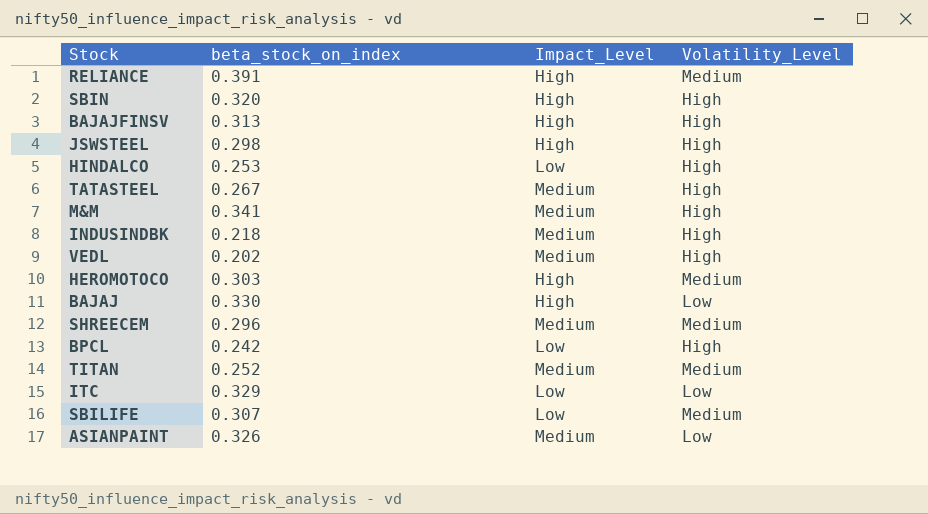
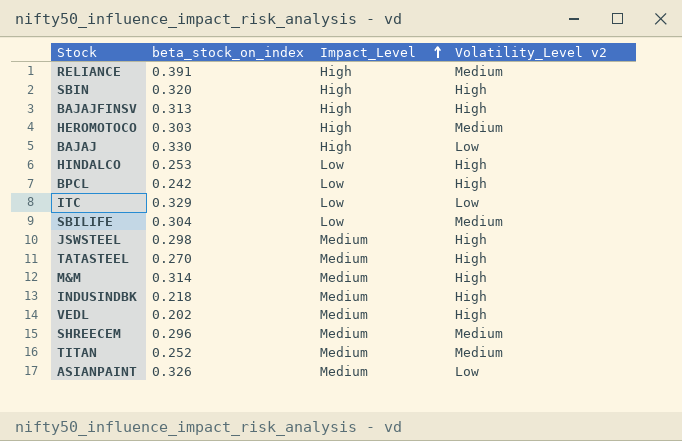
row order: none -> Impact_Level ascending
column name: Volatility_Level -> Volatility_Level v2
SBILIFE | beta_stock_on_index: 0.307 -> 0.304
JSWSTEEL | Impact_Level: High -> Medium
TATASTEEL | beta_stock_on_index: 0.267 -> 0.270
M&M | beta_stock_on_index: 0.341 -> 0.314

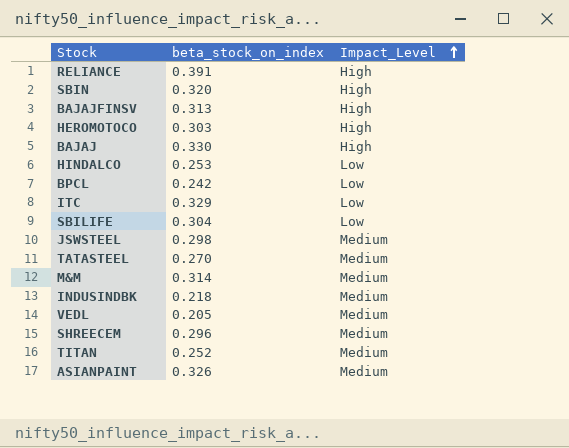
column Volatility_Level v2 | position: 4 -> none
VEDL | beta_stock_on_index: 0.202 -> 0.205

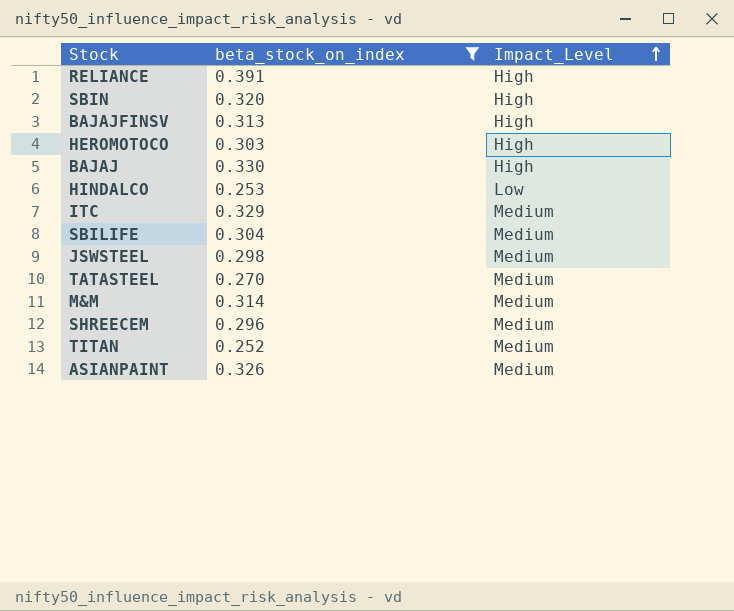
filter: none -> beta_stock_on_index >= 0.252
ITC | Impact_Level: Low -> Medium
SBILIFE | Impact_Level: Low -> Medium

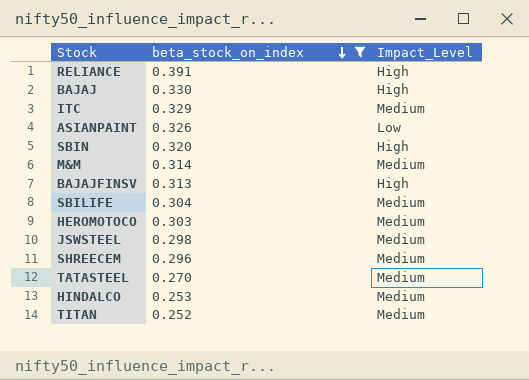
row order: Impact_Level ascending -> beta_stock_on_index descending
ASIANPAINT | Impact_Level: Medium -> Low
HEROMOTOCO | Impact_Level: High -> Medium
HINDALCO | Impact_Level: Low -> Medium

